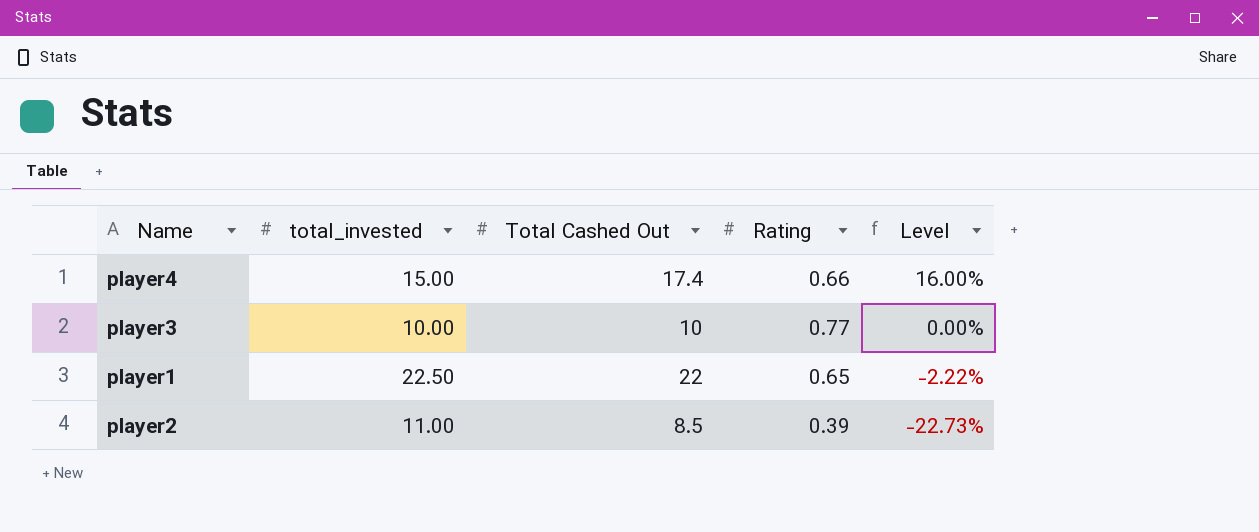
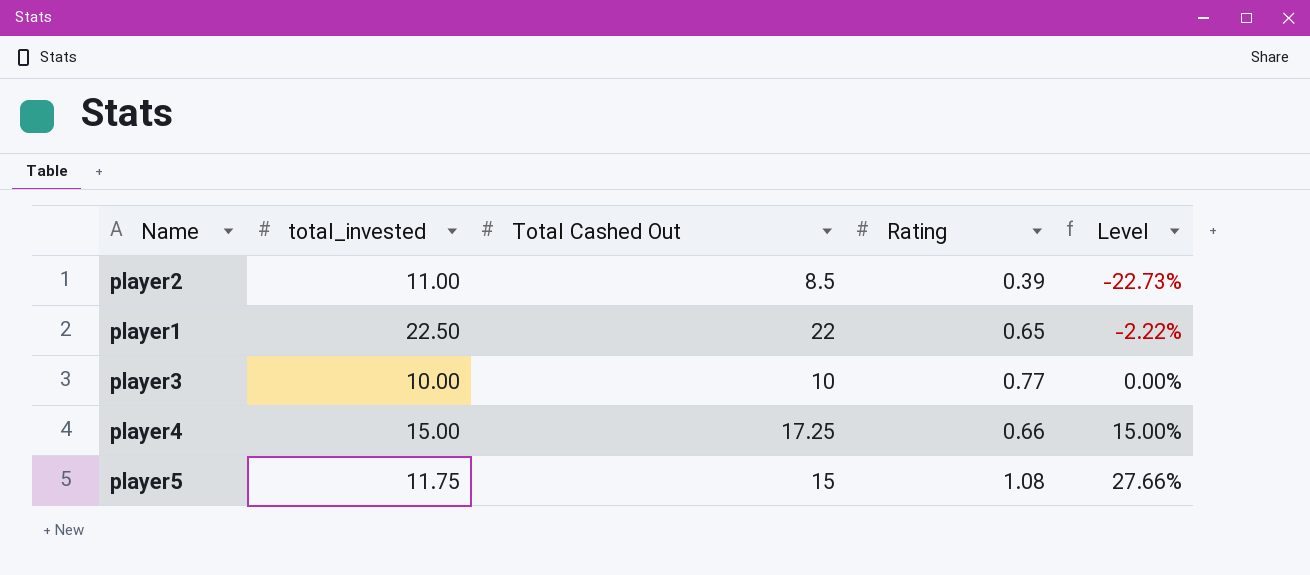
row order: Level descending -> Level ascending
player4 | Total Cashed Out: 17.4 -> 17.25
player4 | Level: 16.00% -> 15.00%
row player5: none -> 11.75 | 15 | 1.08 | 27.66%

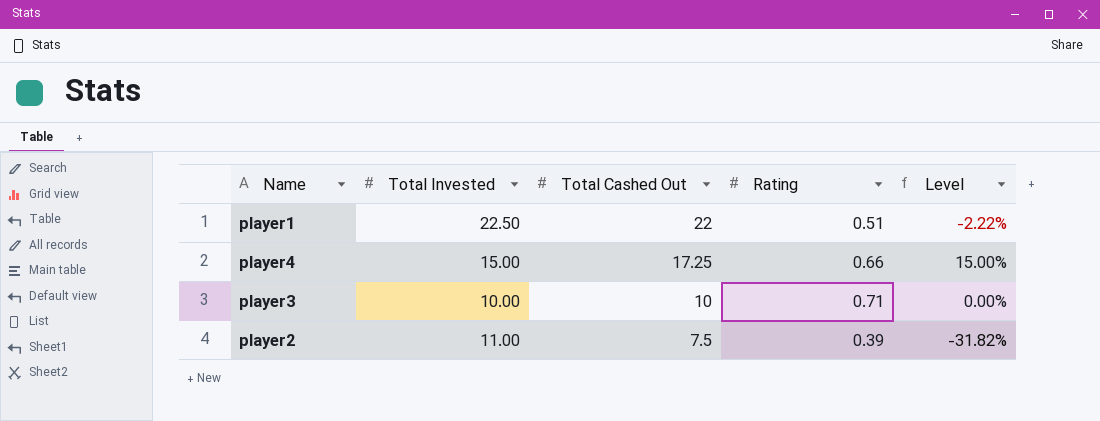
row order: Level ascending -> Total Cashed Out descending
column name: total_invested -> Total Invested
row player5: 11.75 | 15 | 1.08 | 27.66% -> none
player1 | Rating: 0.65 -> 0.51
player3 | Rating: 0.77 -> 0.71
player2 | Total Cashed Out: 8.5 -> 7.5
player2 | Level: -22.73% -> -31.82%

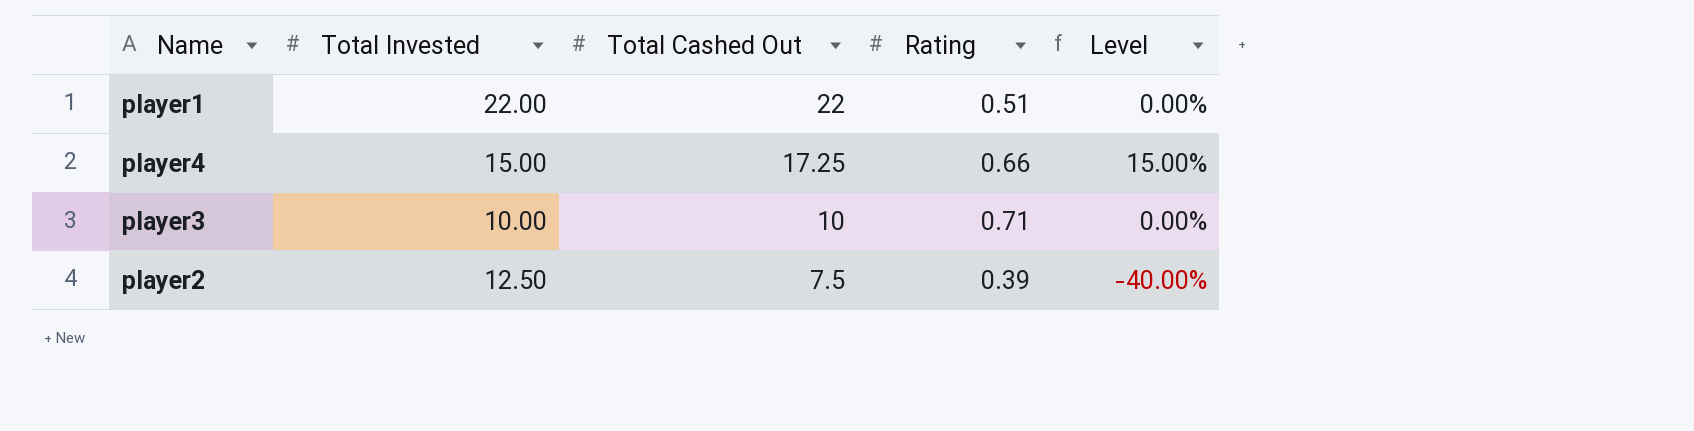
player1 | Total Invested: 22.50 -> 22.00
player1 | Level: -2.22% -> 0.00%
player2 | Total Invested: 11.00 -> 12.50
player2 | Level: -31.82% -> -40.00%

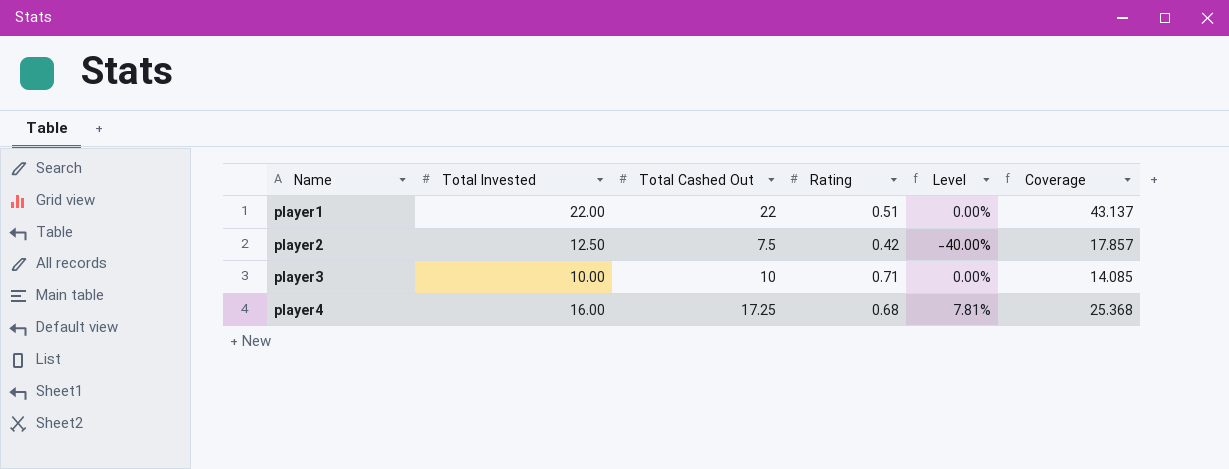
row order: Total Cashed Out descending -> Name ascending
column Coverage | formula: none -> [Total Cashed Out] / [Rating]
player2 | Rating: 0.39 -> 0.42
player4 | Total Invested: 15.00 -> 16.00
player4 | Rating: 0.66 -> 0.68
player4 | Level: 15.00% -> 7.81%

